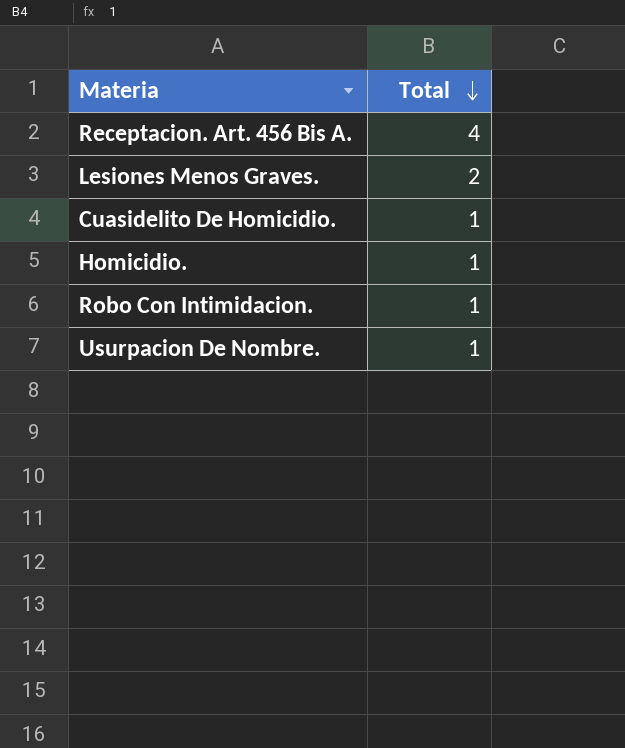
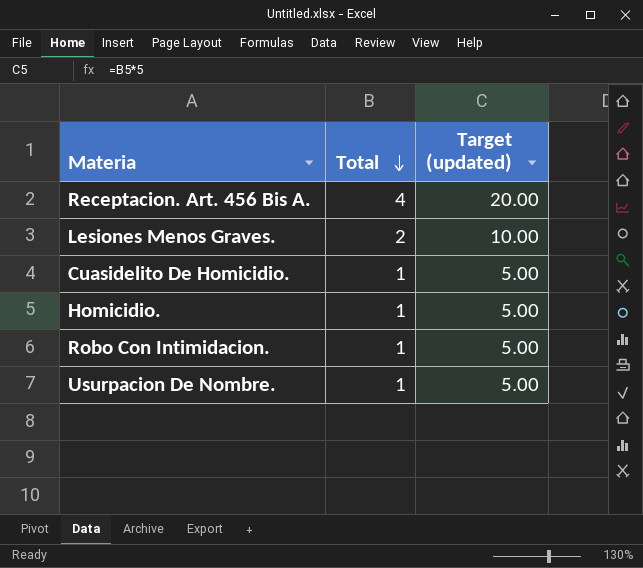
column Target (updated) | formula: none -> [Total] * 5

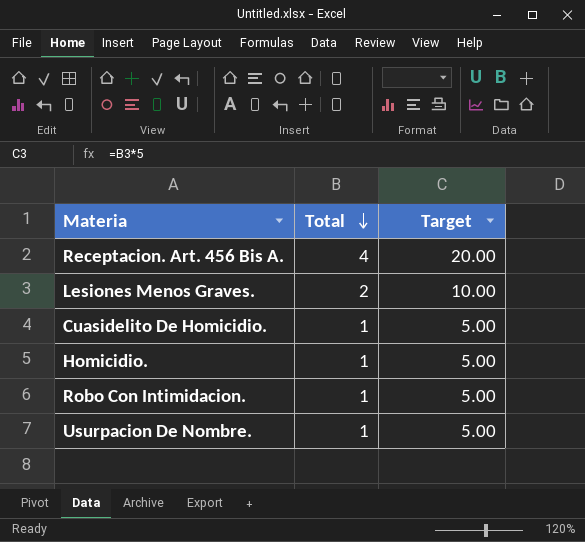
column name: Target (updated) -> Target

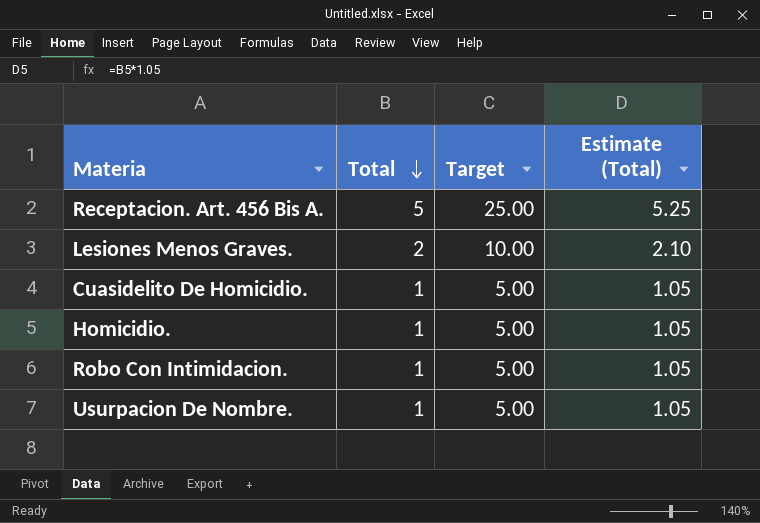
column Estimate (Total) | formula: none -> [Total] * 1.05
Receptacion. Art. 456 Bis A. | Total: 4 -> 5
Receptacion. Art. 456 Bis A. | Target: 20.00 -> 25.00

